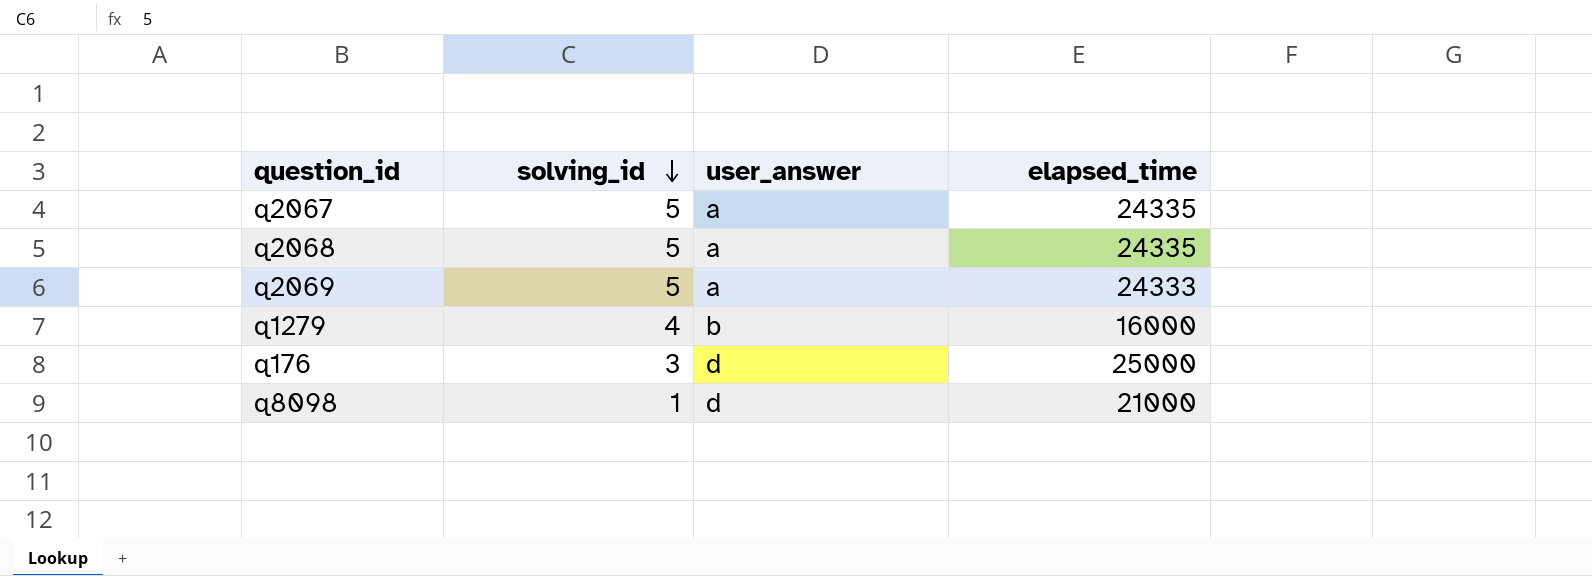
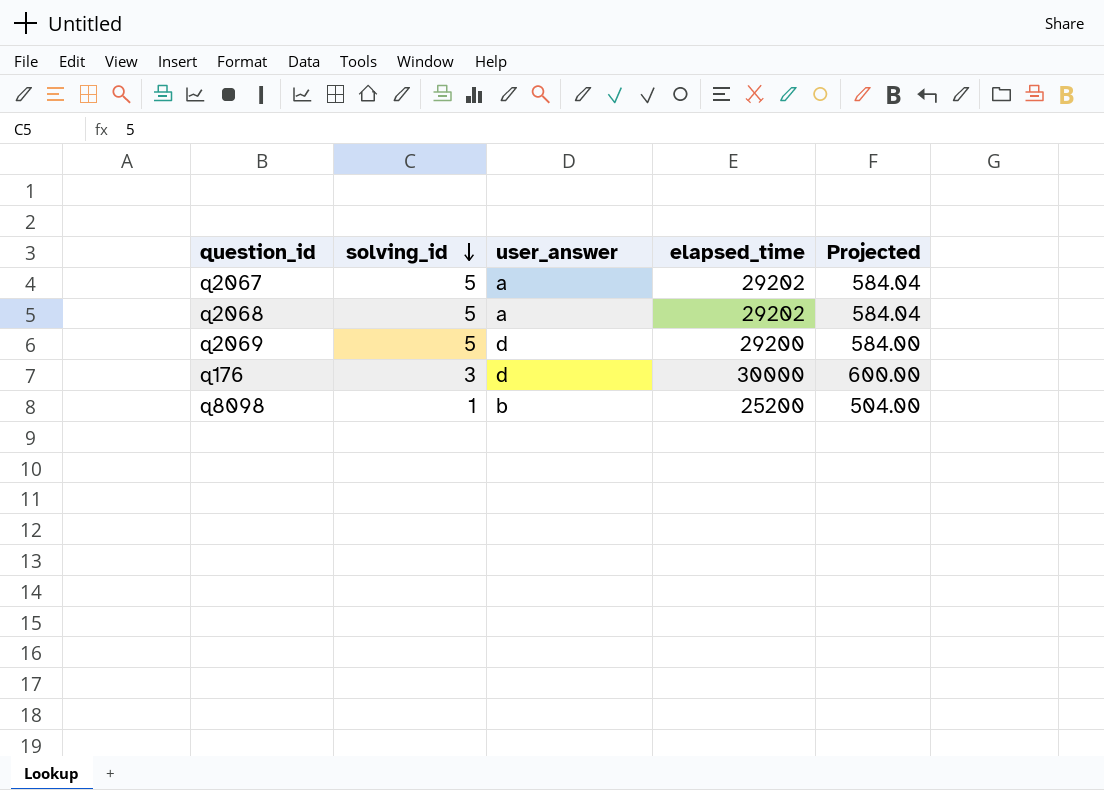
column Projected | formula: none -> [elapsed_time] * 0.02
row q1279: 4 | b | 16000 -> none
q2067 | elapsed_time: 24335 -> 29202
q2068 | elapsed_time: 24335 -> 29202
q2069 | user_answer: a -> d
q2069 | elapsed_time: 24333 -> 29200
q176 | elapsed_time: 25000 -> 30000
q8098 | user_answer: d -> b
q8098 | elapsed_time: 21000 -> 25200

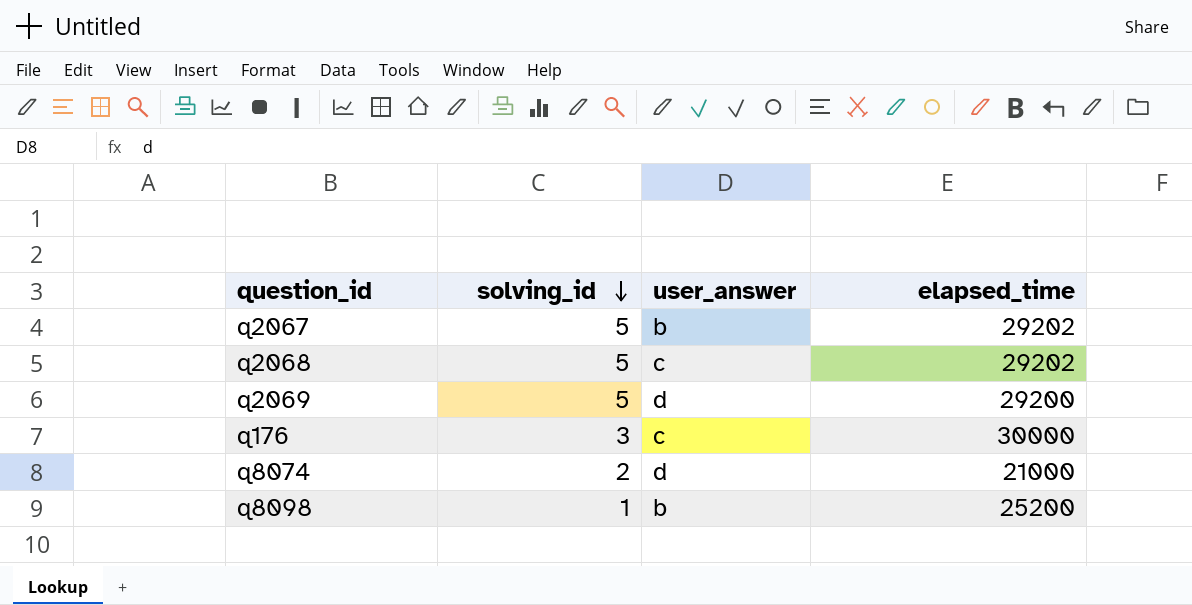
column Projected | formula: [elapsed_time] * 0.02 -> none
q2067 | user_answer: a -> b
q2068 | user_answer: a -> c
q176 | user_answer: d -> c
row q8074: none -> 2 | d | 21000

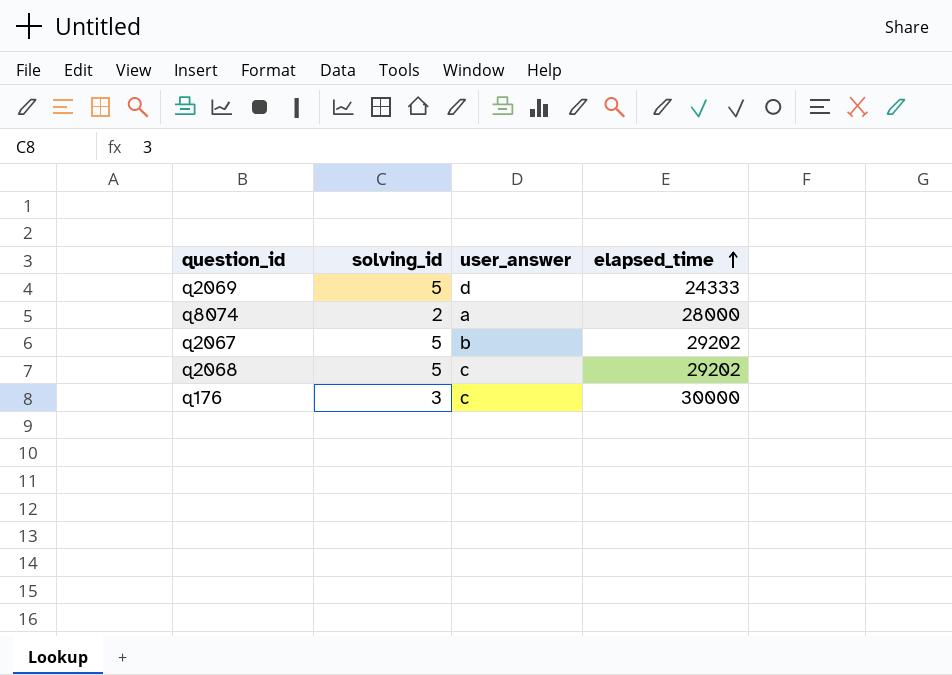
row order: solving_id descending -> elapsed_time ascending
row q8098: 1 | b | 25200 -> none
q2069 | elapsed_time: 29200 -> 24333
q8074 | user_answer: d -> a
q8074 | elapsed_time: 21000 -> 28000

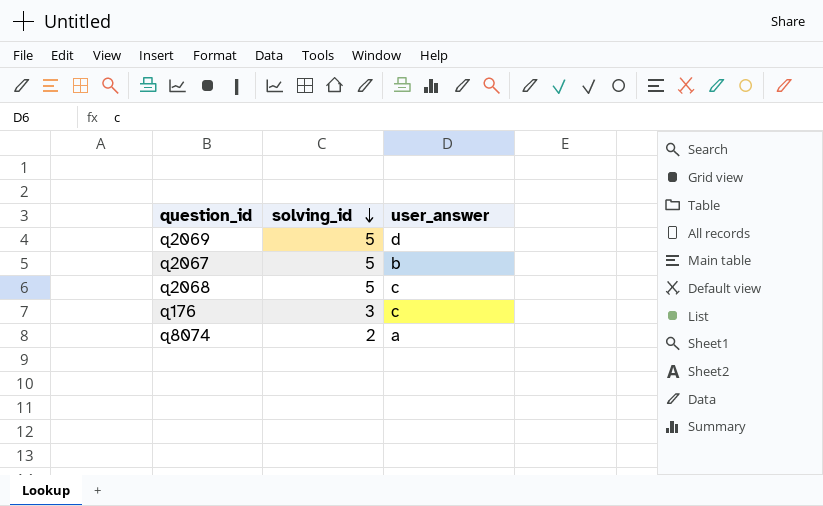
row order: elapsed_time ascending -> solving_id descending
column elapsed_time | position: 4 -> none

